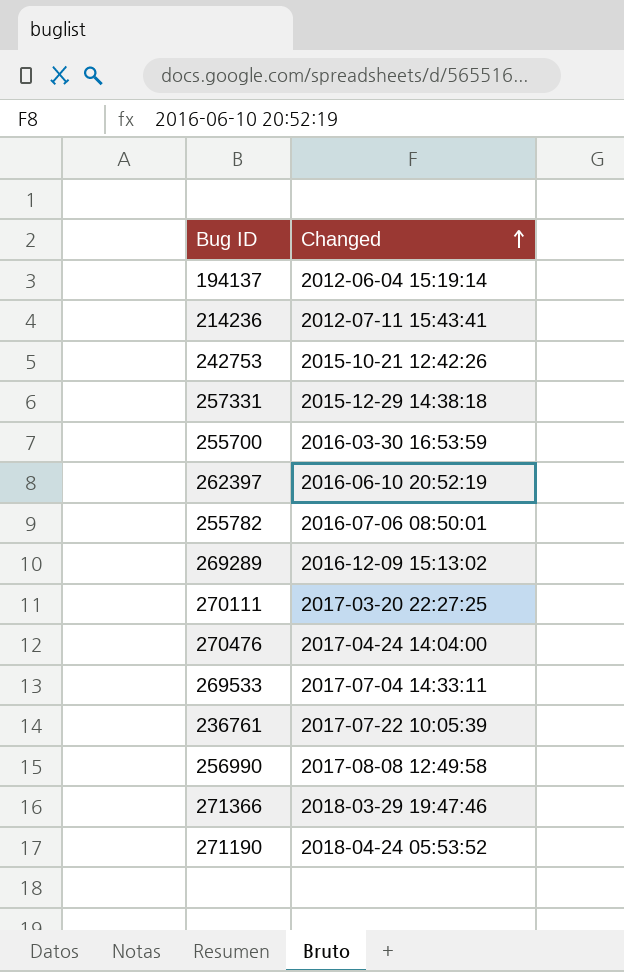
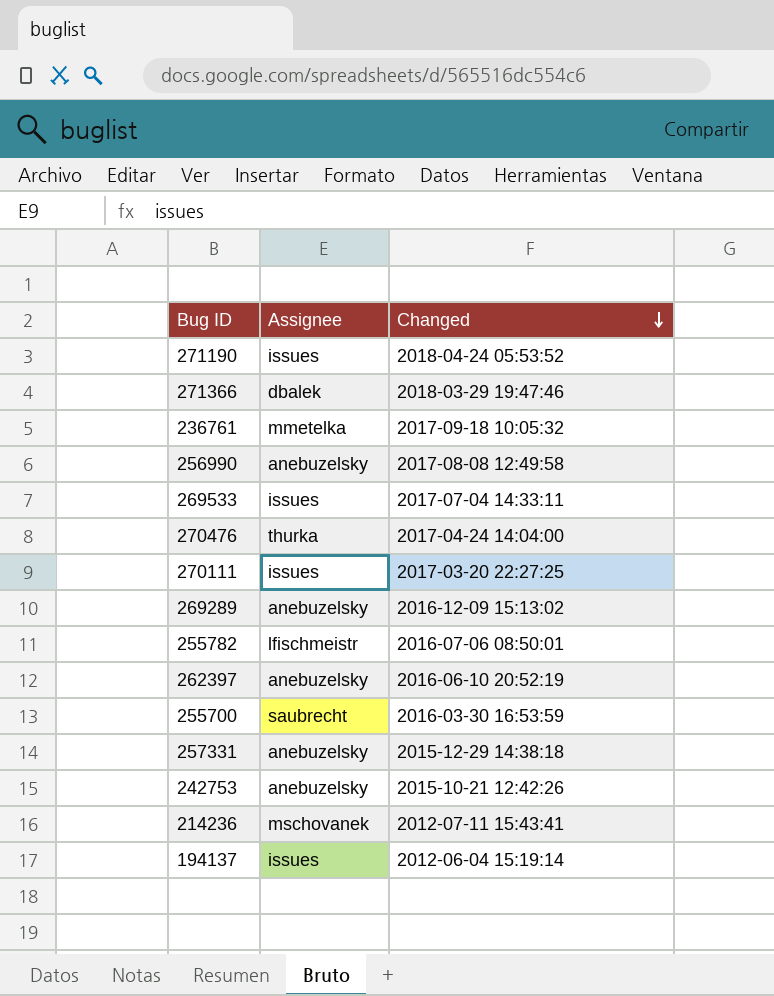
row order: Changed ascending -> Changed descending
column Assignee | position: none -> 2
236761 | Changed: 2017-07-22 10:05:39 -> 2017-09-18 10:05:32

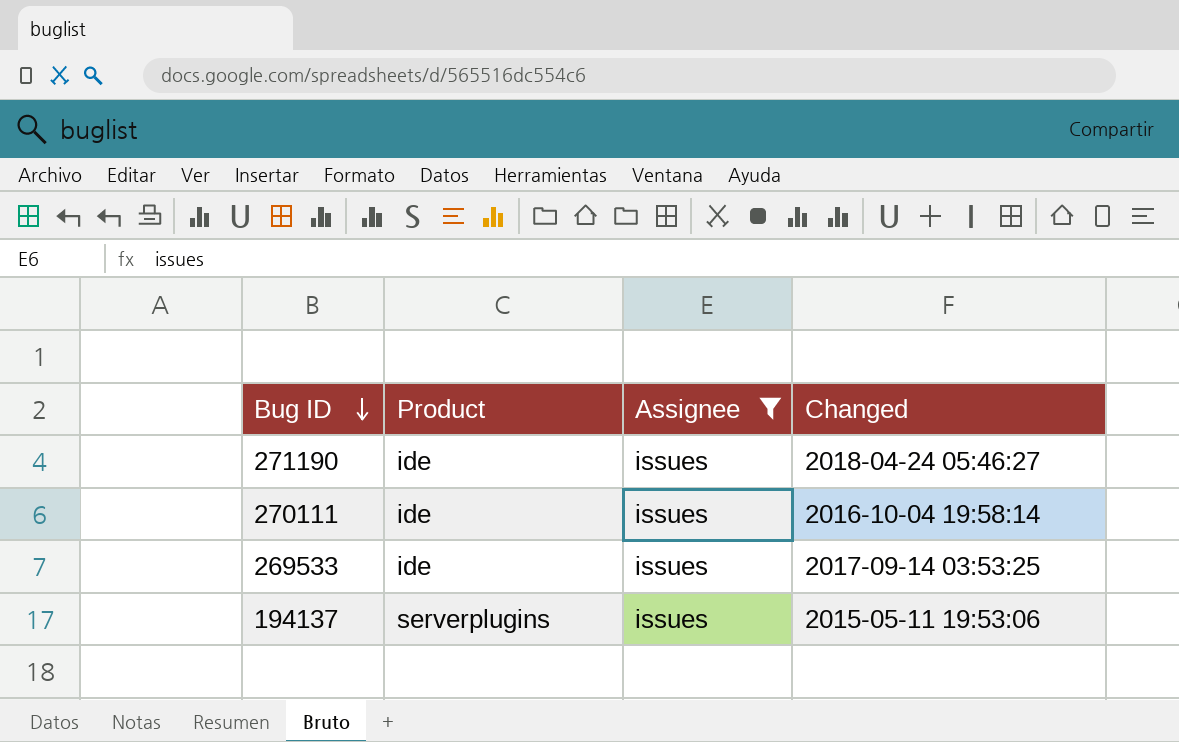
filter: none -> Assignee = issues
row order: Changed descending -> Bug ID descending
column Product | position: none -> 2
271190 | Changed: 2018-04-24 05:53:52 -> 2018-04-24 05:46:27
270111 | Changed: 2017-03-20 22:27:25 -> 2016-10-04 19:58:14
269533 | Changed: 2017-07-04 14:33:11 -> 2017-09-14 03:53:25
194137 | Changed: 2012-06-04 15:19:14 -> 2015-05-11 19:53:06

